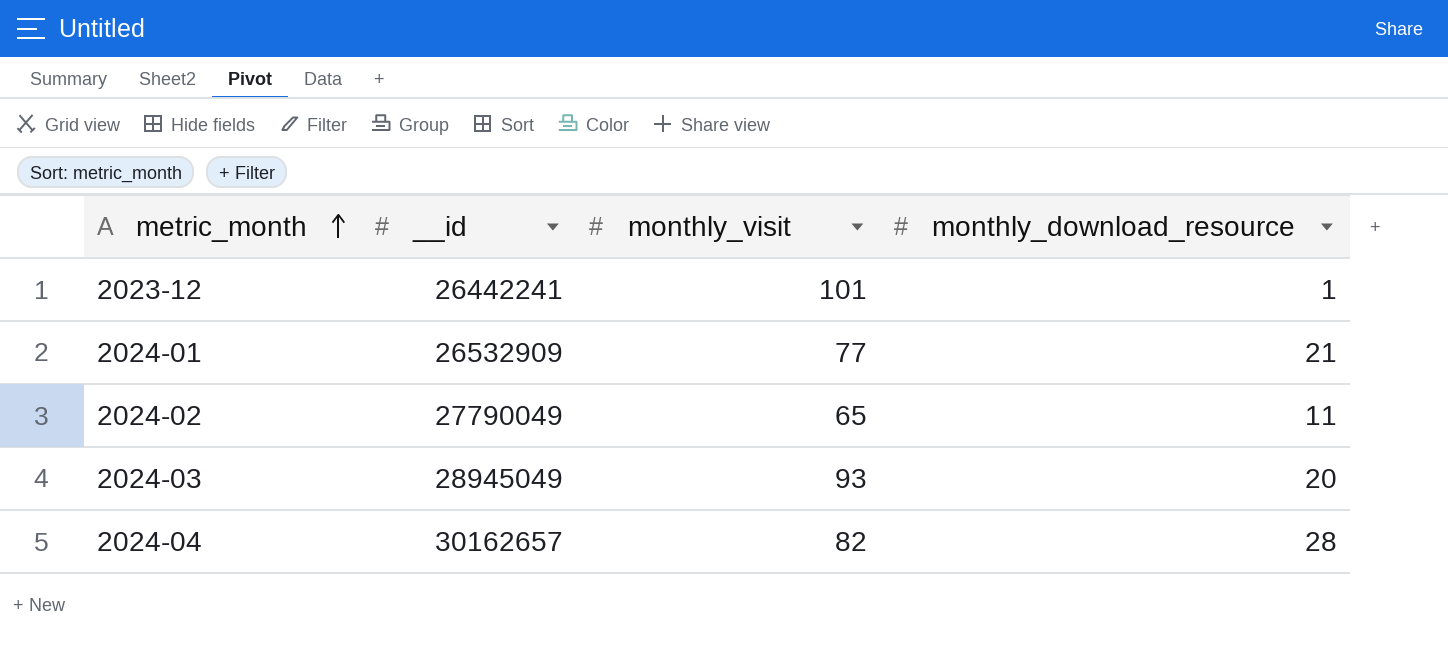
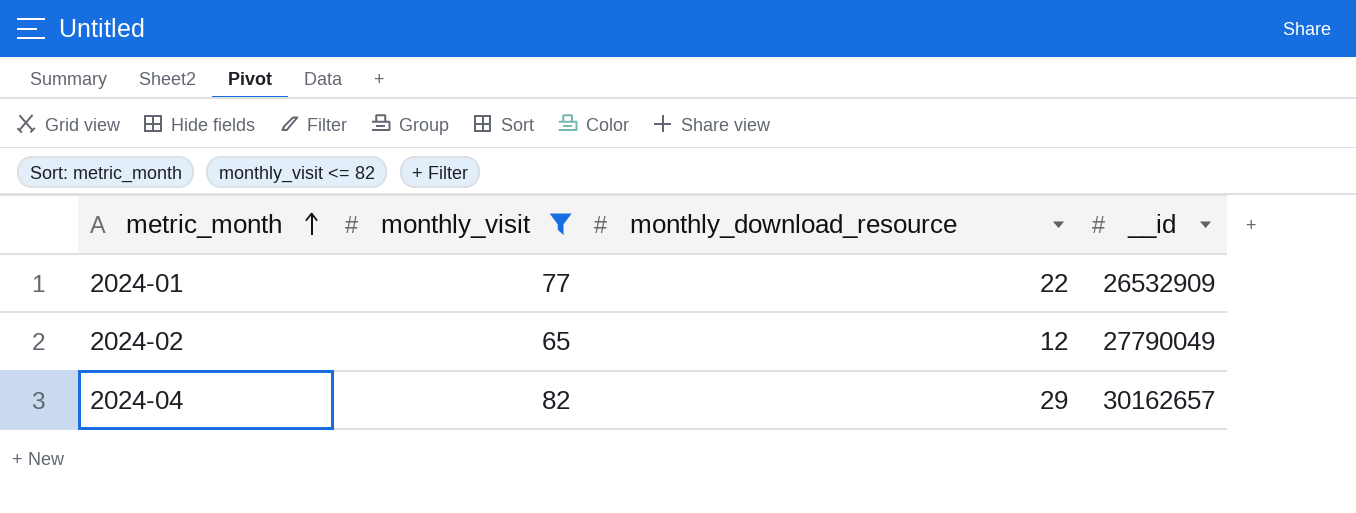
filter: none -> monthly_visit <= 82
column __id | position: 2 -> 4
2024-01 | monthly_download_resource: 21 -> 22
2024-02 | monthly_download_resource: 11 -> 12
2024-04 | monthly_download_resource: 28 -> 29

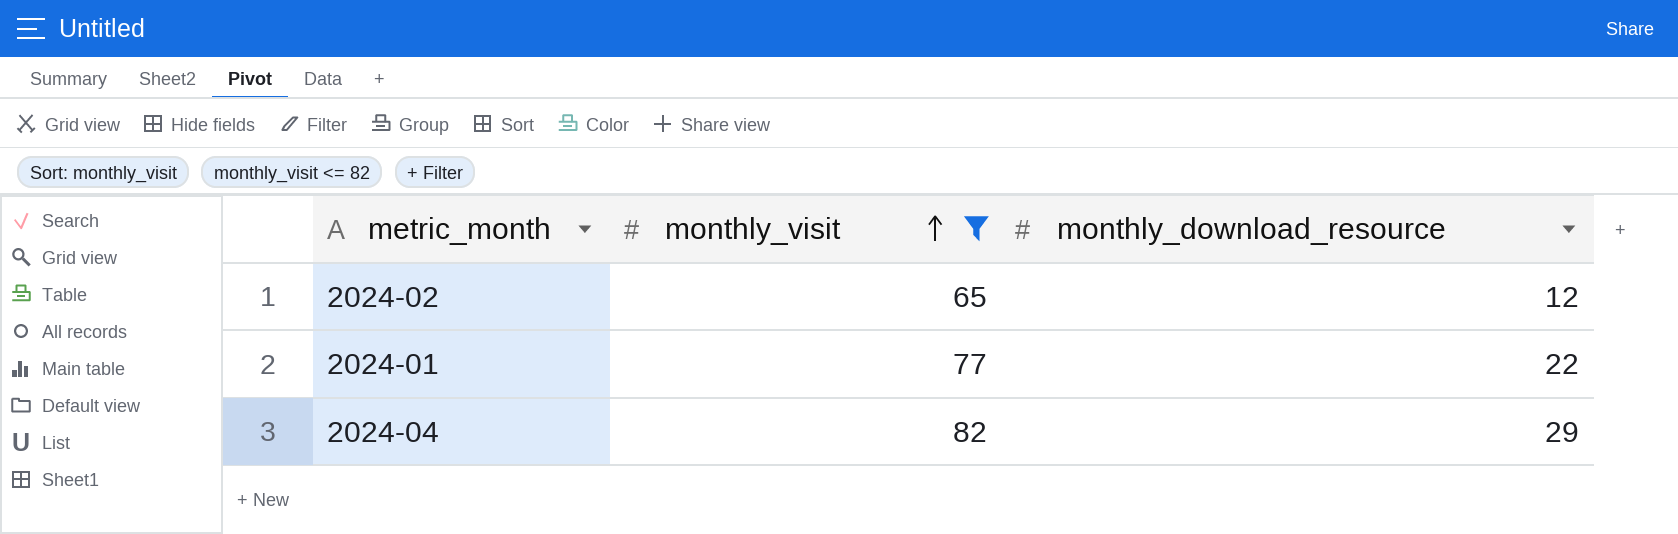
row order: metric_month ascending -> monthly_visit ascending
column __id | position: 4 -> none

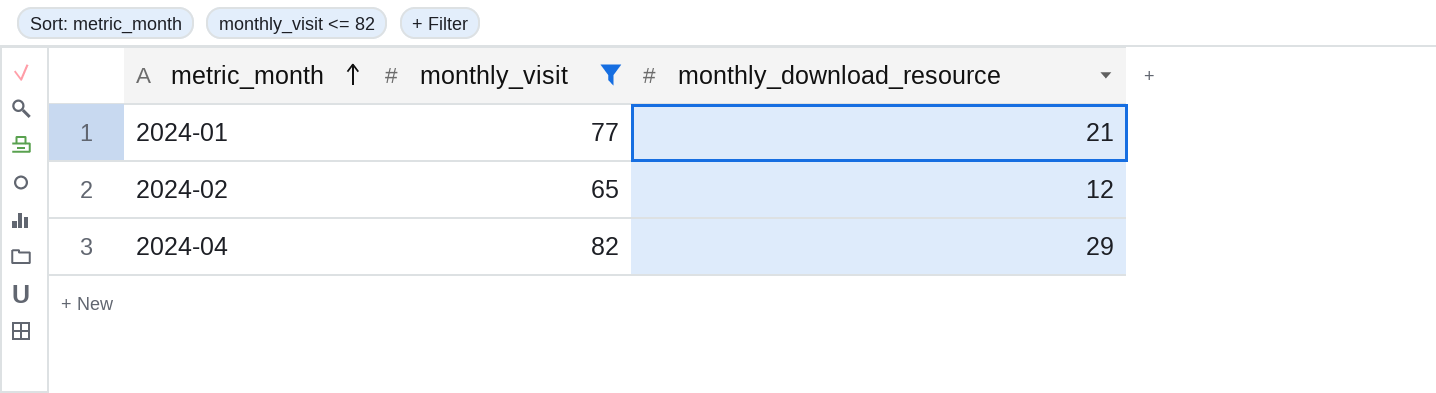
row order: monthly_visit ascending -> metric_month ascending
2024-01 | monthly_download_resource: 22 -> 21

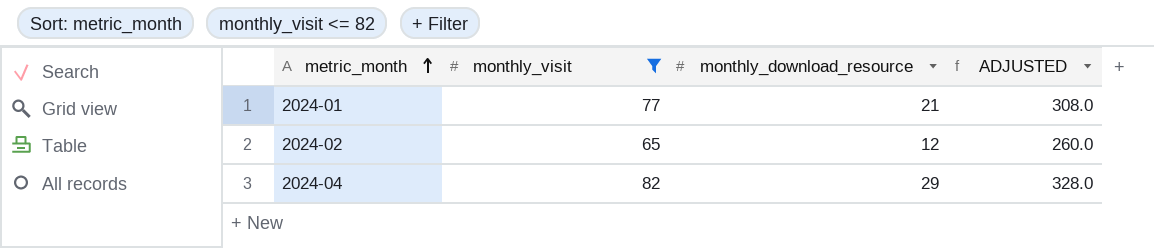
column ADJUSTED | formula: none -> [monthly_visit] * 4

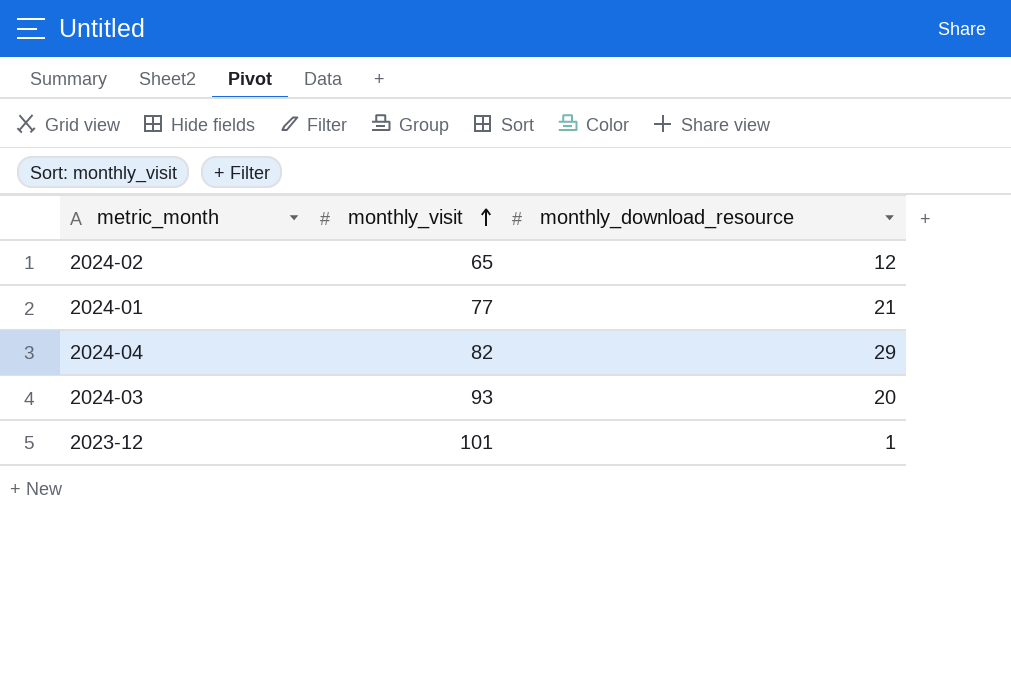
filter: monthly_visit <= 82 -> none
row order: metric_month ascending -> monthly_visit ascending
column ADJUSTED | formula: [monthly_visit] * 4 -> none

